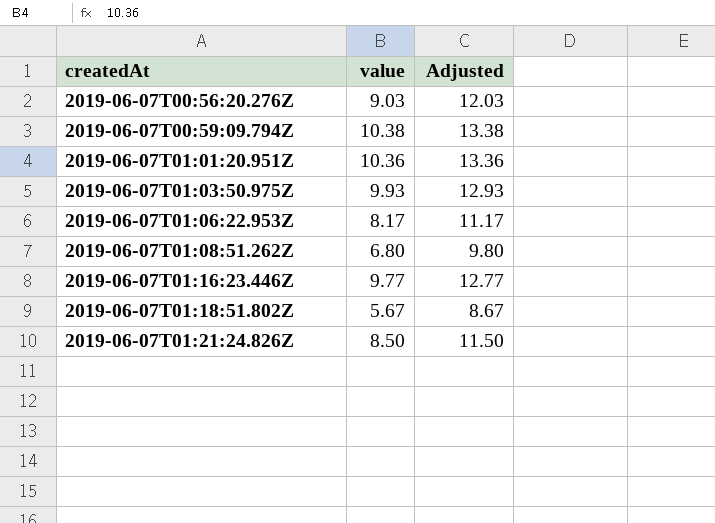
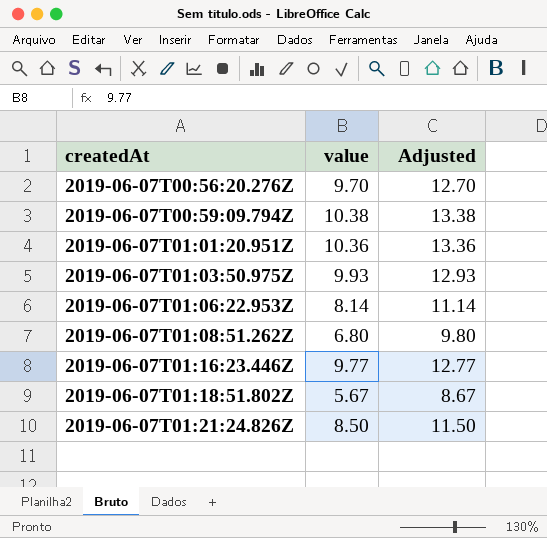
2019-06-07T00:56:20.276Z | value: 9.03 -> 9.70
2019-06-07T00:56:20.276Z | Adjusted: 12.03 -> 12.70
2019-06-07T01:06:22.953Z | value: 8.17 -> 8.14
2019-06-07T01:06:22.953Z | Adjusted: 11.17 -> 11.14

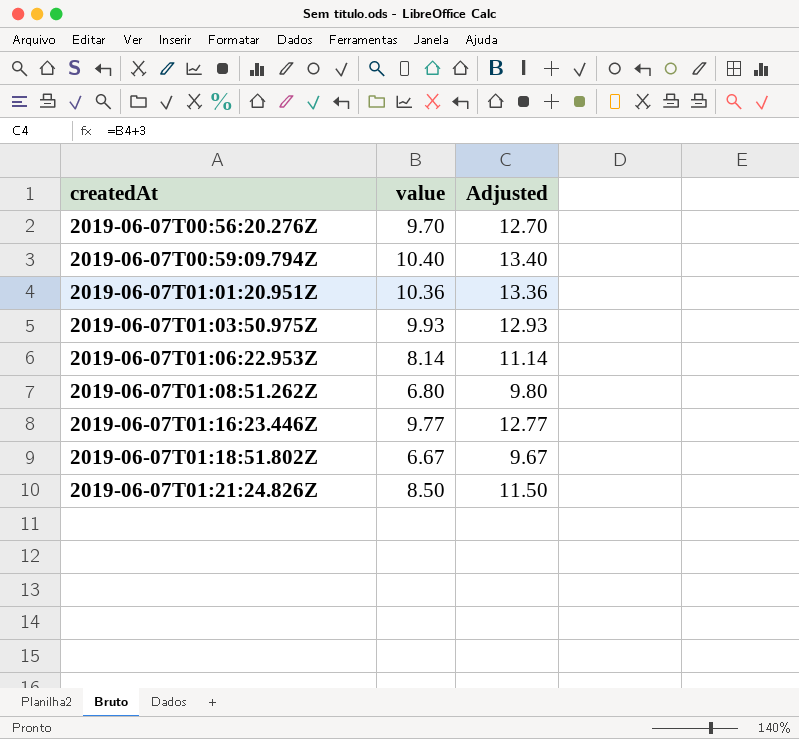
2019-06-07T00:59:09.794Z | value: 10.38 -> 10.40
2019-06-07T00:59:09.794Z | Adjusted: 13.38 -> 13.40
2019-06-07T01:18:51.802Z | value: 5.67 -> 6.67
2019-06-07T01:18:51.802Z | Adjusted: 8.67 -> 9.67

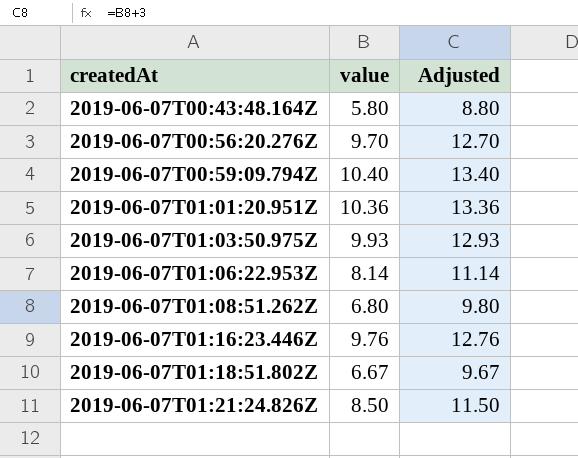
row 2019-06-07T00:43:48.164Z: none -> 5.80 | 8.80
2019-06-07T01:16:23.446Z | value: 9.77 -> 9.76
2019-06-07T01:16:23.446Z | Adjusted: 12.77 -> 12.76

